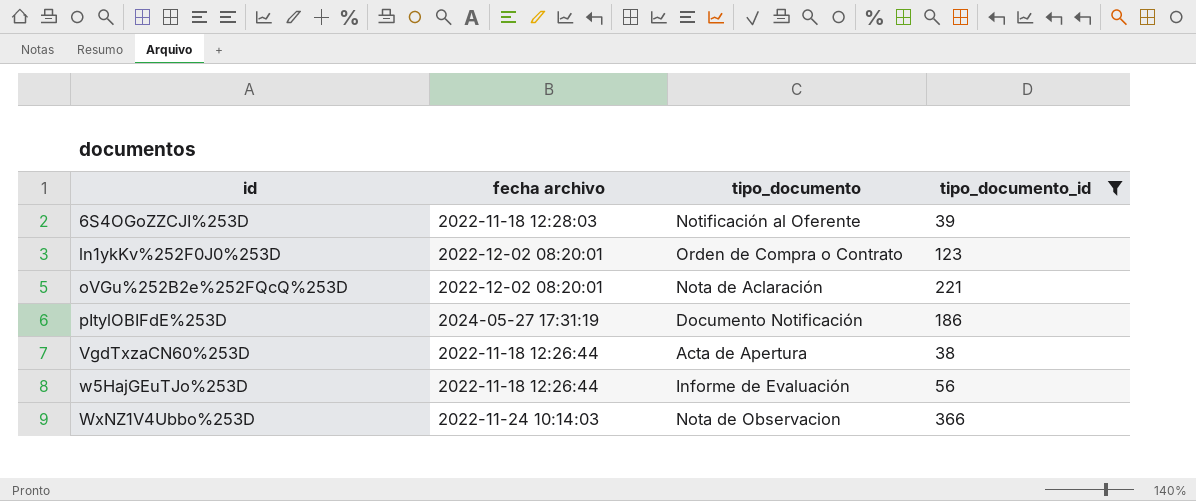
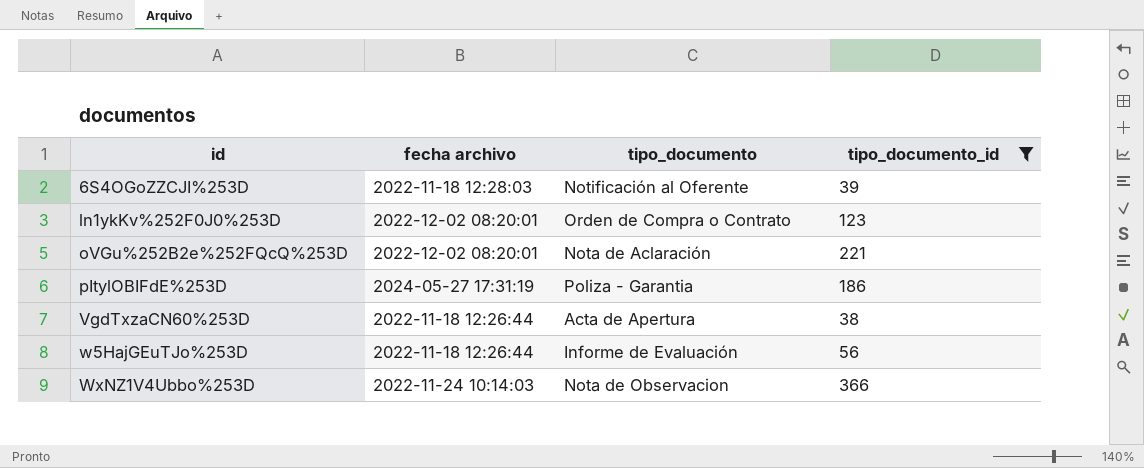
pItylOBIFdE%253D | tipo_documento: Documento Notificación -> Poliza - Garantia

